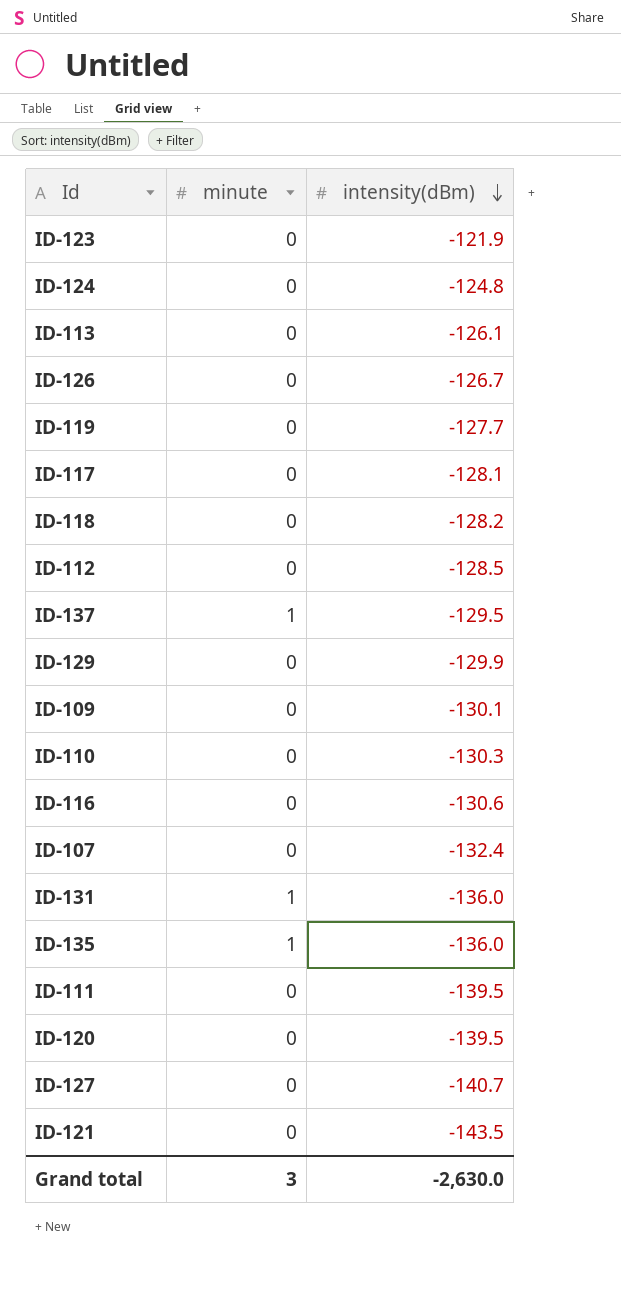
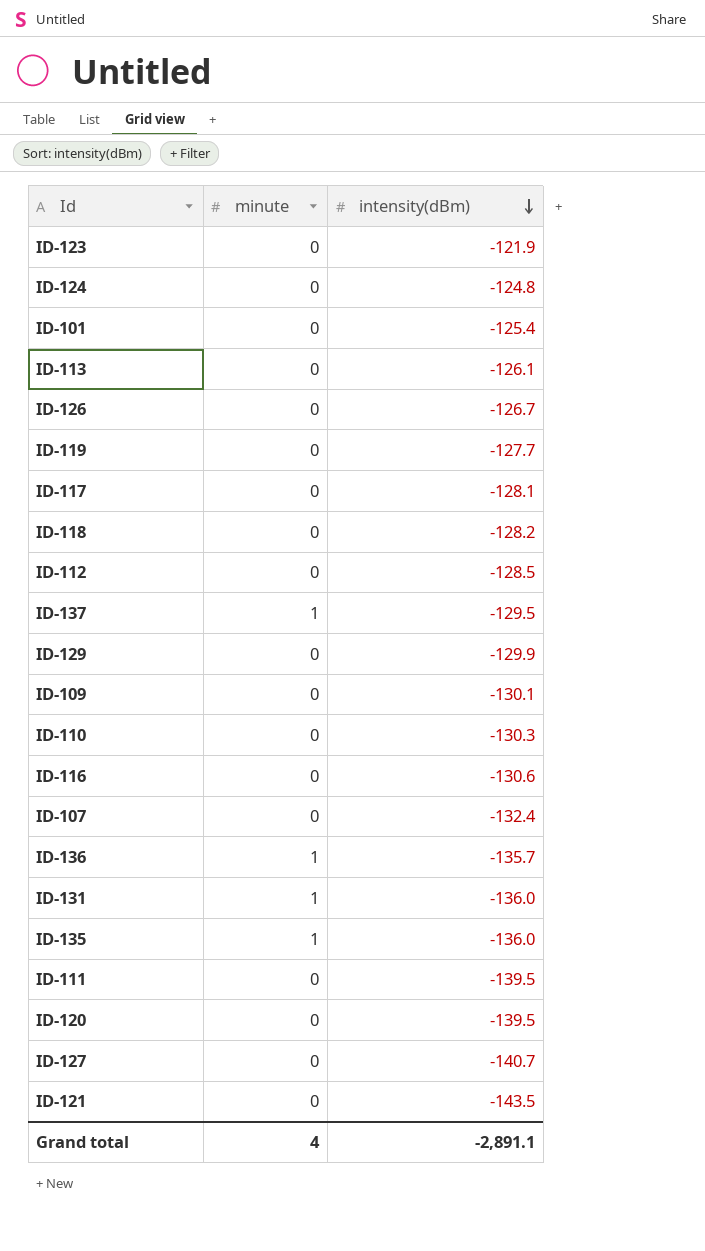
row ID-101: none -> 0 | -125.4
row ID-136: none -> 1 | -135.7
Grand total | minute: 3 -> 4
Grand total | intensity(dBm): -2,630.0 -> -2,891.1

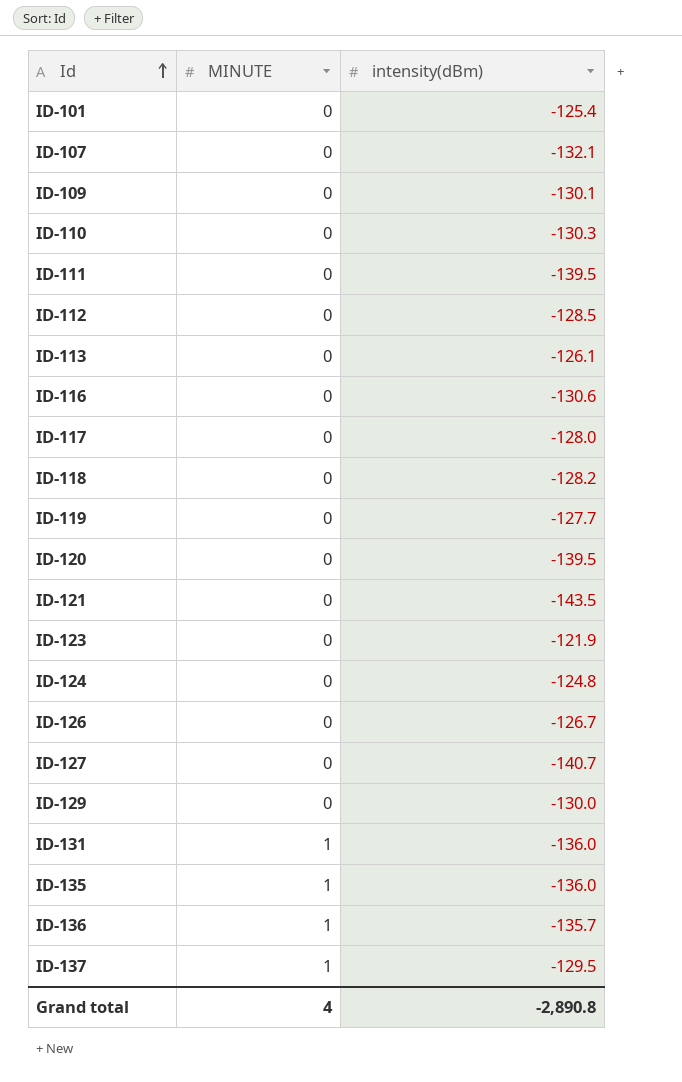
row order: intensity(dBm) descending -> Id ascending
column name: minute -> MINUTE
ID-107 | intensity(dBm): -132.4 -> -132.1
ID-117 | intensity(dBm): -128.1 -> -128.0
ID-129 | intensity(dBm): -129.9 -> -130.0
Grand total | intensity(dBm): -2,891.1 -> -2,890.8

